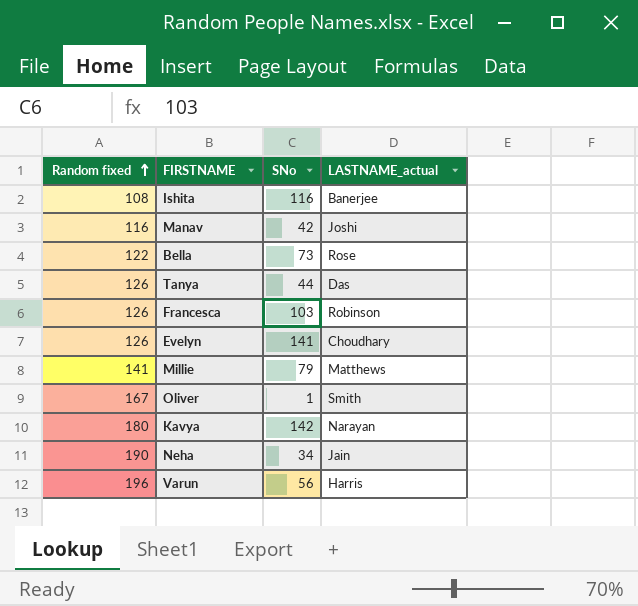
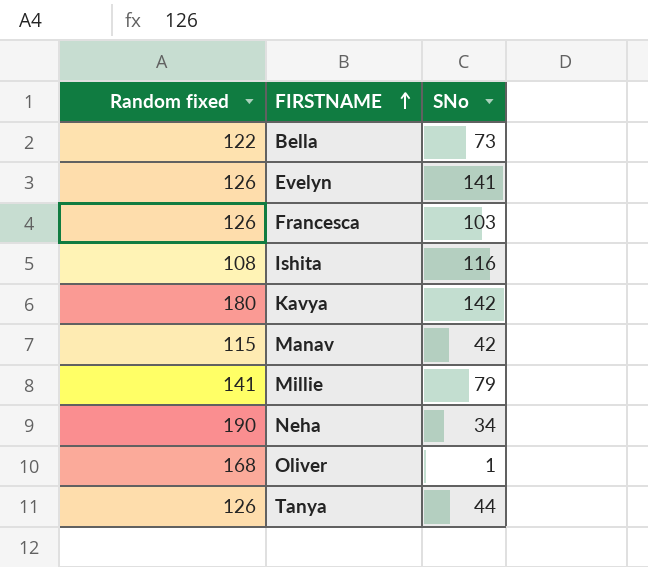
row order: Random fixed ascending -> FIRSTNAME ascending
column LASTNAME_actual | position: 4 -> none
row Varun: 196 | 56 | Harris -> none
Manav | Random fixed: 116 -> 115
Oliver | Random fixed: 167 -> 168

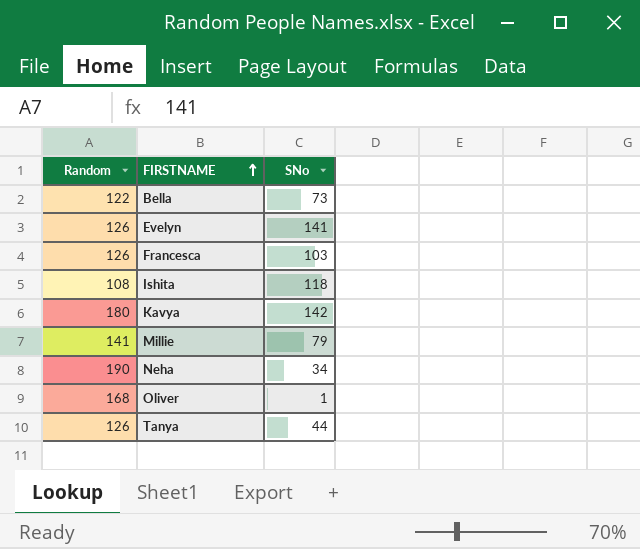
column name: Random fixed -> Random
row Manav: 115 | 42 -> none
Ishita | SNo: 116 -> 118

